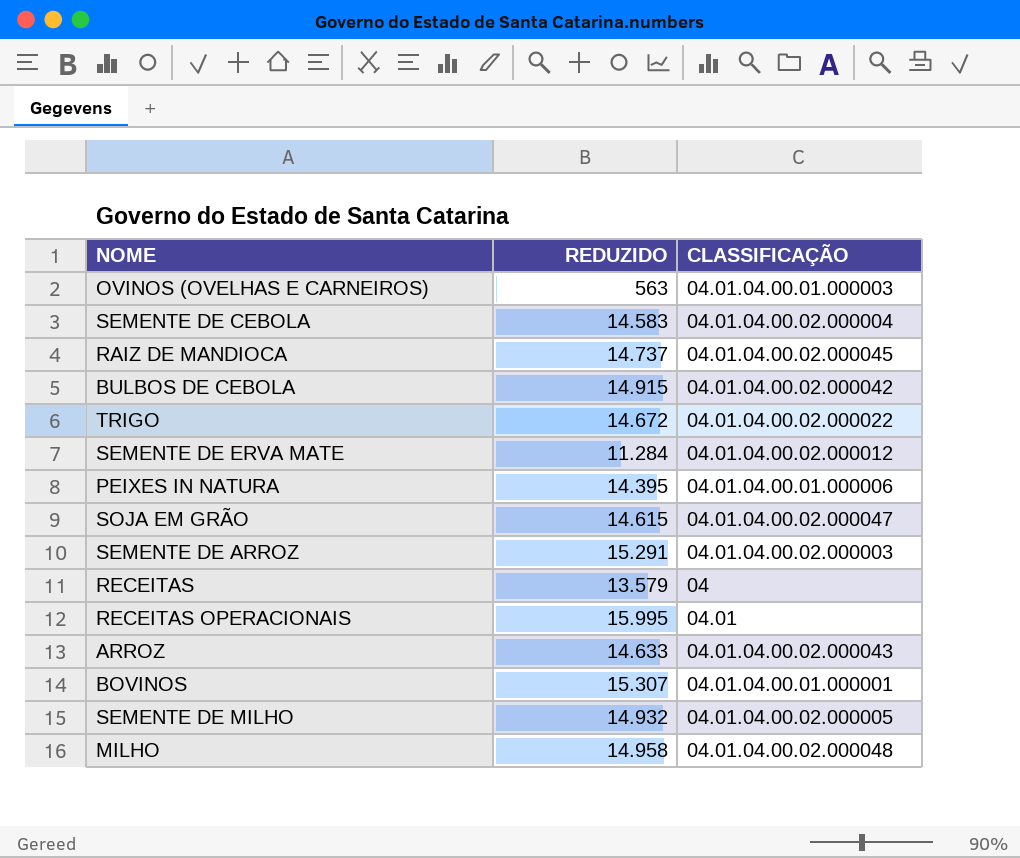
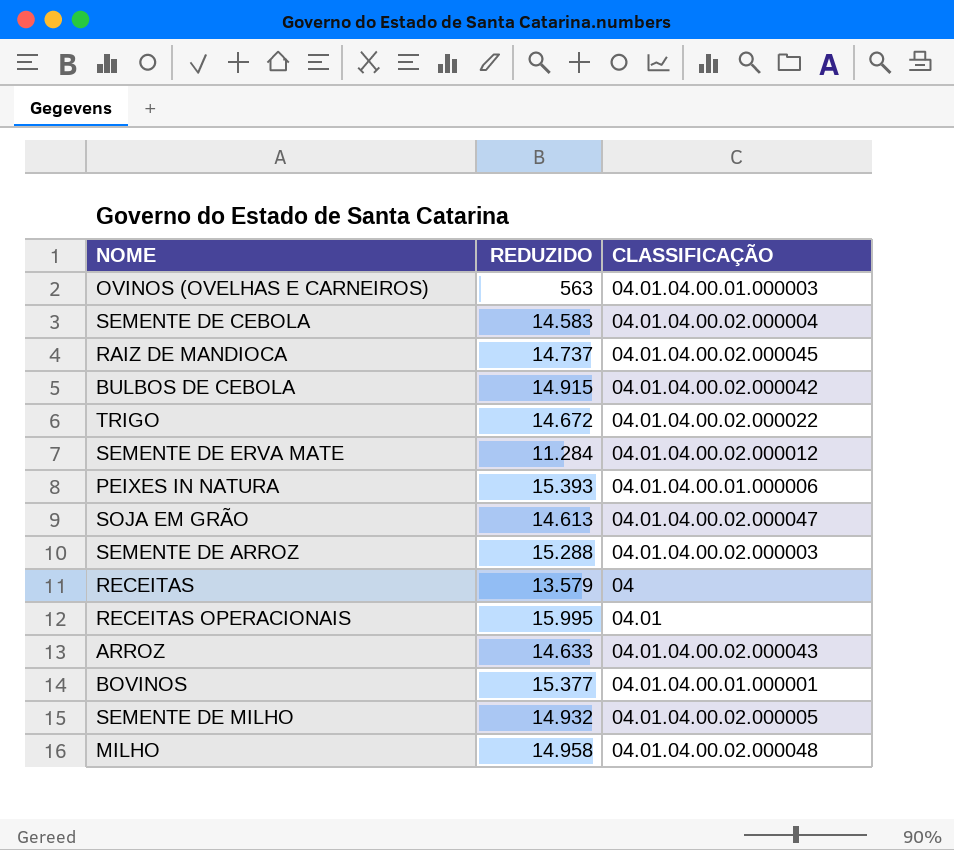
PEIXES IN NATURA | REDUZIDO: 14.395 -> 15.393
SOJA EM GRÃO | REDUZIDO: 14.615 -> 14.613
SEMENTE DE ARROZ | REDUZIDO: 15.291 -> 15.288
BOVINOS | REDUZIDO: 15.307 -> 15.377

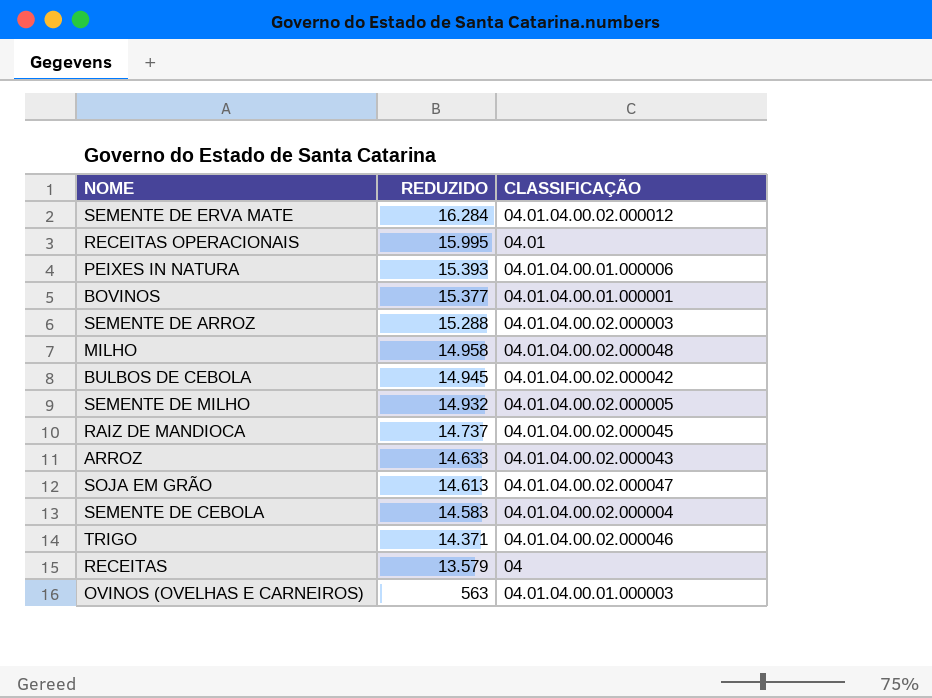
row order: none -> REDUZIDO descending
SEMENTE DE ERVA MATE | REDUZIDO: 11.284 -> 16.284
BULBOS DE CEBOLA | REDUZIDO: 14.915 -> 14.945
TRIGO | REDUZIDO: 14.672 -> 14.371
TRIGO | CLASSIFICAÇÃO: 04.01.04.00.02.000022 -> 04.01.04.00.02.000046

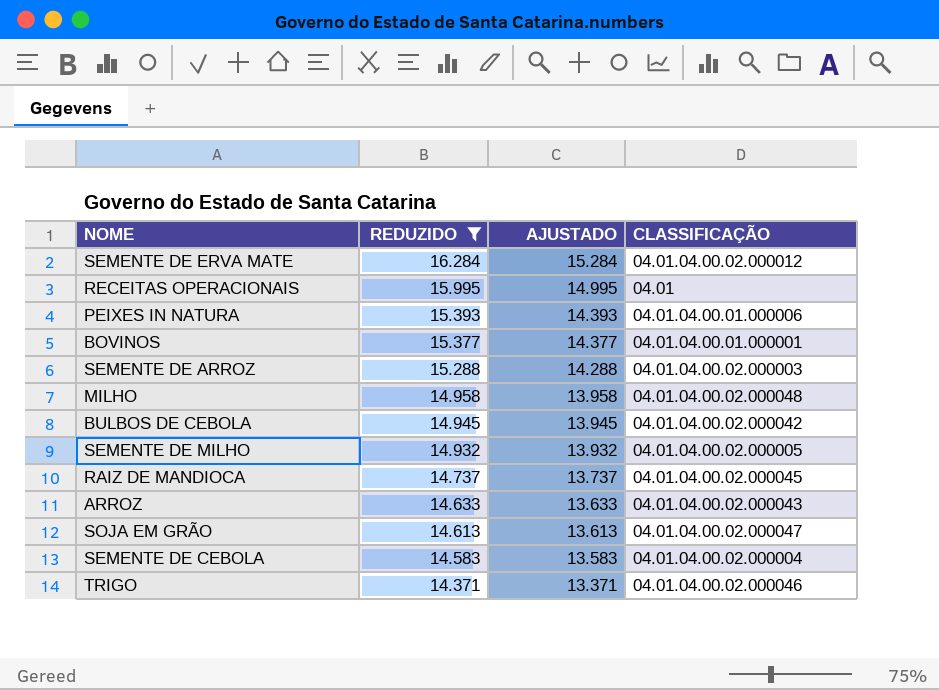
filter: none -> REDUZIDO >= 14.371
column AJUSTADO | formula: none -> [REDUZIDO] - 1000

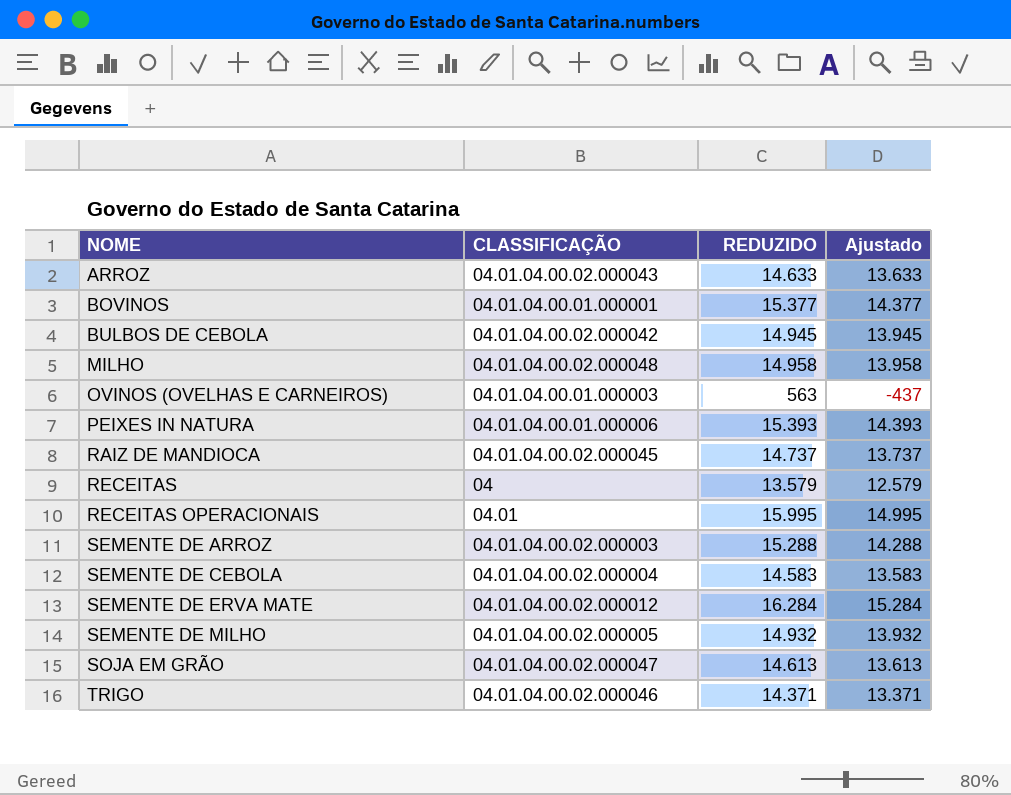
filter: REDUZIDO >= 14.371 -> none
row order: REDUZIDO descending -> NOME ascending
column CLASSIFICAÇÃO | position: 4 -> 2
column name: AJUSTADO -> Ajustado

